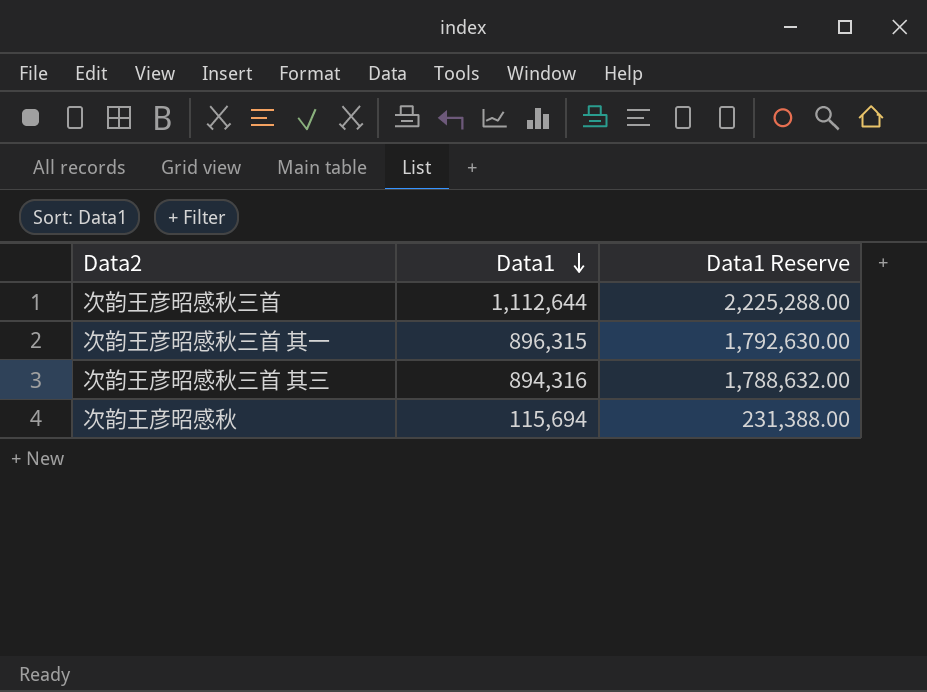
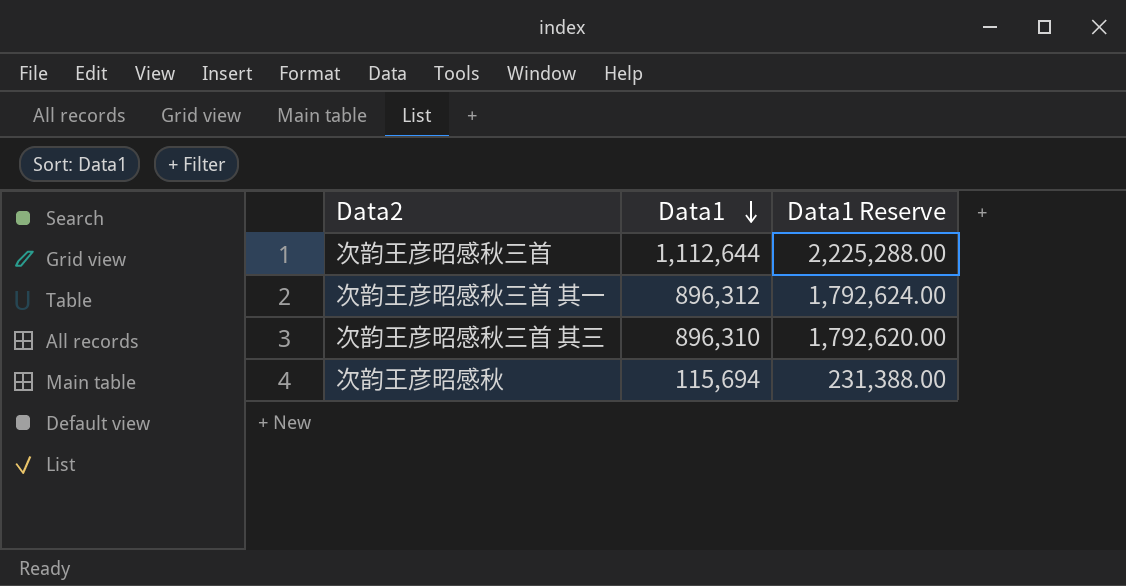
次韵王彦昭感秋三首 其一 | Data1: 896,315 -> 896,312
次韵王彦昭感秋三首 其一 | Data1 Reserve: 1,792,630.00 -> 1,792,624.00
次韵王彦昭感秋三首 其三 | Data1: 894,316 -> 896,310
次韵王彦昭感秋三首 其三 | Data1 Reserve: 1,788,632.00 -> 1,792,620.00

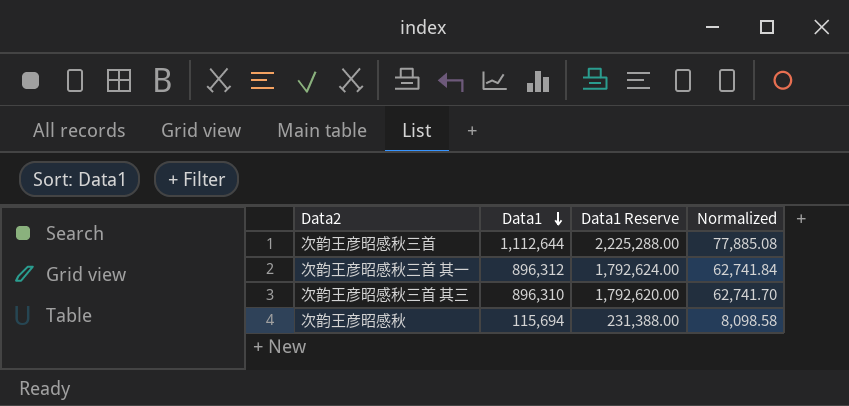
column Normalized | formula: none -> [Data1] * 0.07

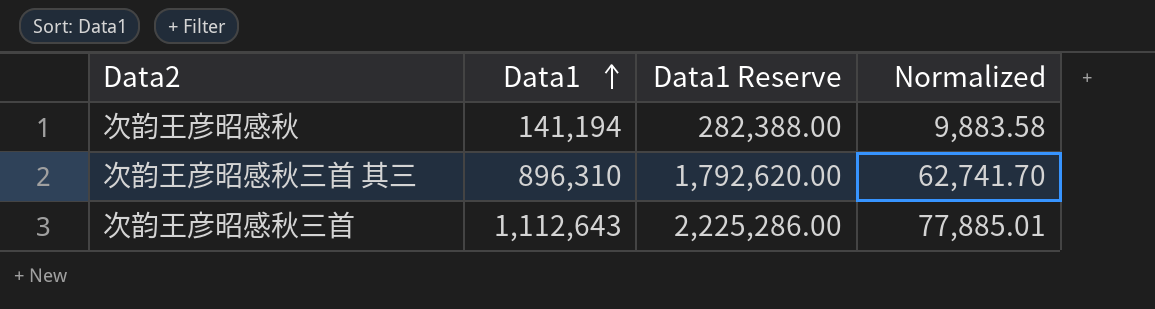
row order: Data1 descending -> Data1 ascending
row 次韵王彦昭感秋三首 其一: 896,312 | 1,792,624.00 | 62,741.84 -> none
次韵王彦昭感秋 | Data1: 115,694 -> 141,194
次韵王彦昭感秋 | Data1 Reserve: 231,388.00 -> 282,388.00
次韵王彦昭感秋 | Normalized: 8,098.58 -> 9,883.58
次韵王彦昭感秋三首 | Data1: 1,112,644 -> 1,112,643
次韵王彦昭感秋三首 | Data1 Reserve: 2,225,288.00 -> 2,225,286.00
次韵王彦昭感秋三首 | Normalized: 77,885.08 -> 77,885.01

